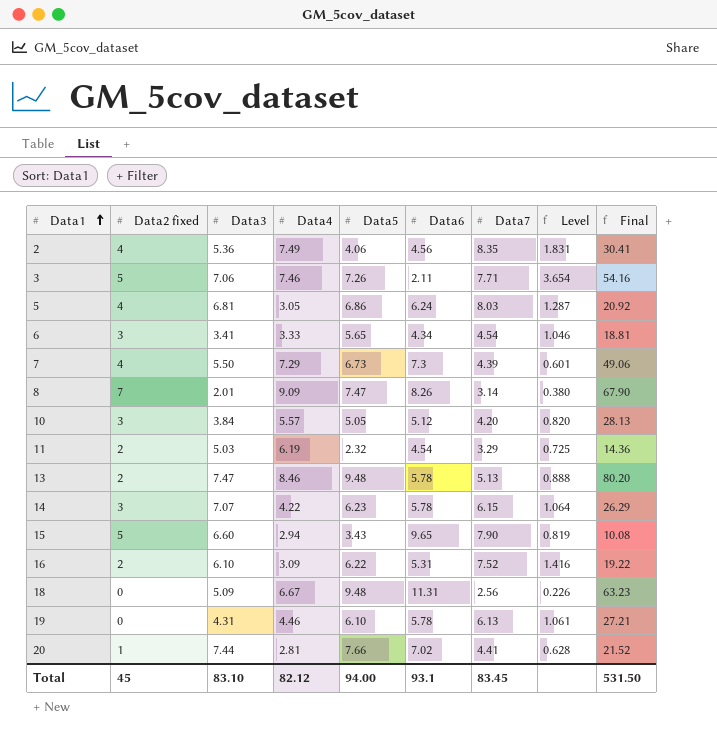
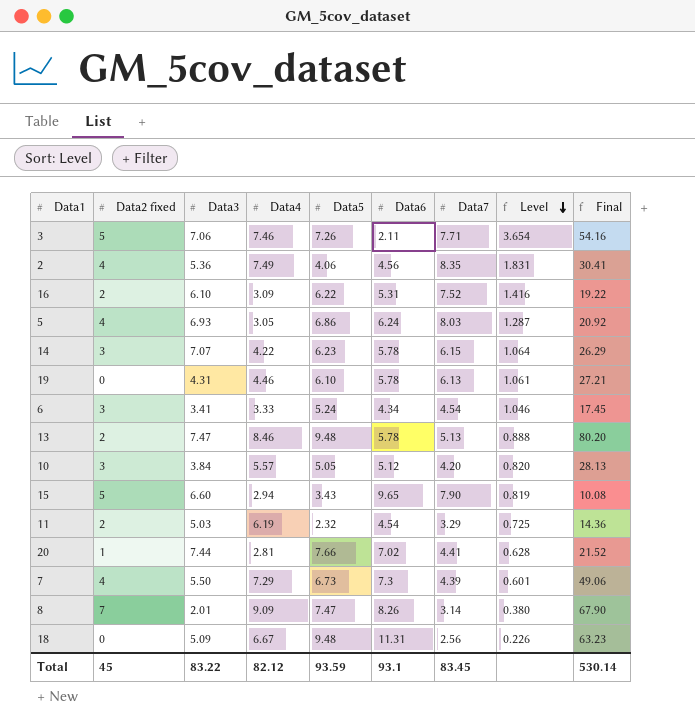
row order: Data1 ascending -> Level descending
5 | Data3: 6.81 -> 6.93
6 | Data5: 5.65 -> 5.24
6 | Final: 18.81 -> 17.45
Total | Data3: 83.10 -> 83.22
Total | Data5: 94.00 -> 93.59
Total | Final: 531.50 -> 530.14

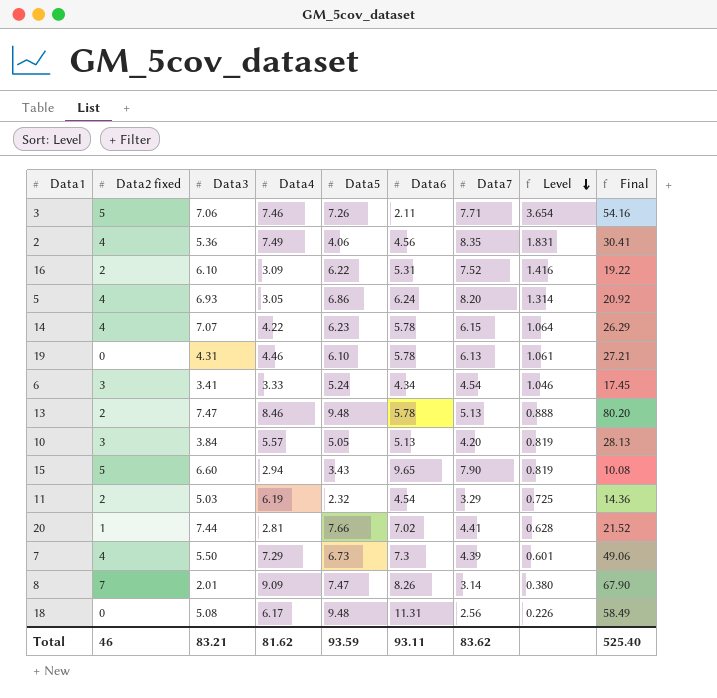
5 | Data7: 8.03 -> 8.20
5 | Level: 1.287 -> 1.314
14 | Data2 fixed: 3 -> 4
10 | Data6: 5.12 -> 5.13
10 | Level: 0.820 -> 0.819
18 | Data3: 5.09 -> 5.08
18 | Data4: 6.67 -> 6.17
18 | Final: 63.23 -> 58.49
Total | Data2 fixed: 45 -> 46
Total | Data3: 83.22 -> 83.21
Total | Data4: 82.12 -> 81.62
Total | Data6: 93.1 -> 93.11
Total | Data7: 83.45 -> 83.62
Total | Final: 530.14 -> 525.40

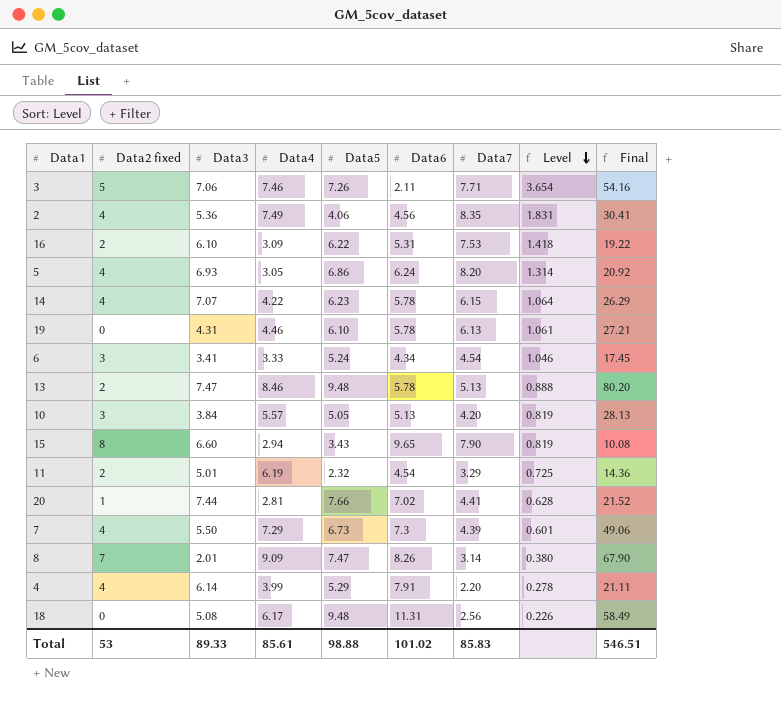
16 | Data7: 7.52 -> 7.53
16 | Level: 1.416 -> 1.418
15 | Data2 fixed: 5 -> 8
11 | Data3: 5.03 -> 5.01
row 4: none -> 4 | 6.14 | 3.99 | 5.29 | 7.91 | 2.20 | 0.278 | 21.11
Total | Data2 fixed: 46 -> 53
Total | Data3: 83.21 -> 89.33
Total | Data4: 81.62 -> 85.61
Total | Data5: 93.59 -> 98.88
Total | Data6: 93.11 -> 101.02
Total | Data7: 83.62 -> 85.83
Total | Final: 525.40 -> 546.51

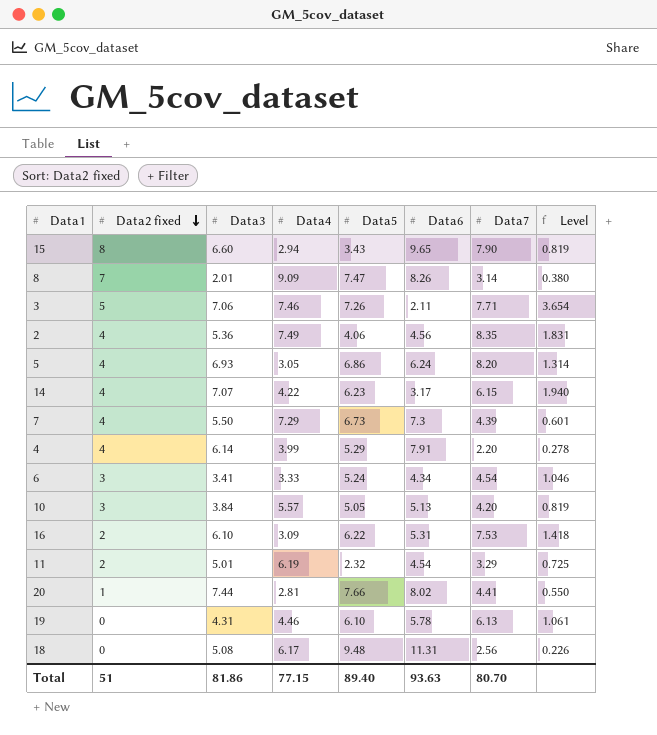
row order: Level descending -> Data2 fixed descending
column Final | formula: [Data4] * [Data5] -> none
row 13: 2 | 7.47 | 8.46 | 9.48 | 5.78 | 5.13 | 0.888 | 80.20 -> none
14 | Data6: 5.78 -> 3.17
14 | Level: 1.064 -> 1.940
20 | Data6: 7.02 -> 8.02
20 | Level: 0.628 -> 0.550
Total | Data2 fixed: 53 -> 51
Total | Data3: 89.33 -> 81.86
Total | Data4: 85.61 -> 77.15
Total | Data5: 98.88 -> 89.40
Total | Data6: 101.02 -> 93.63
Total | Data7: 85.83 -> 80.70

